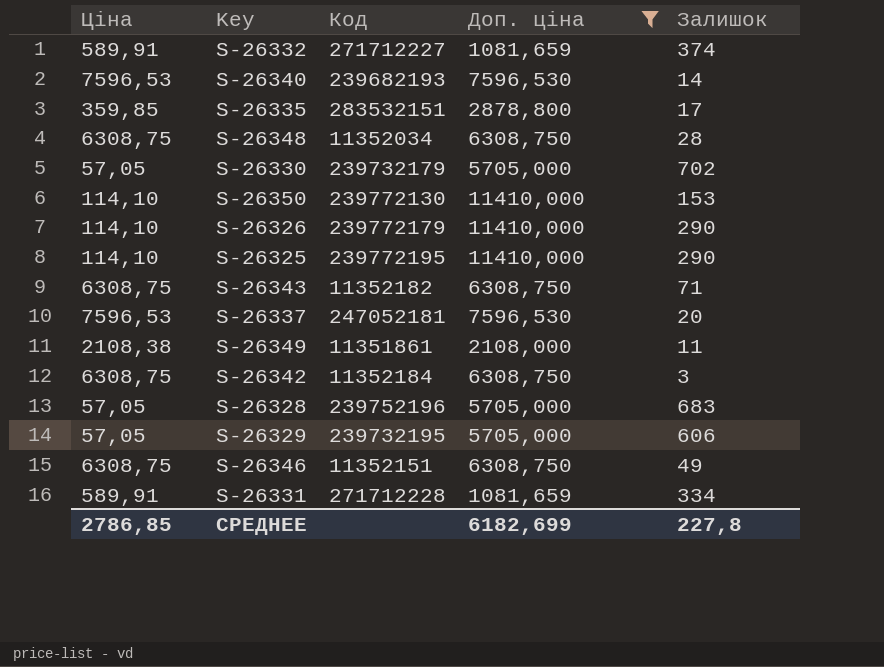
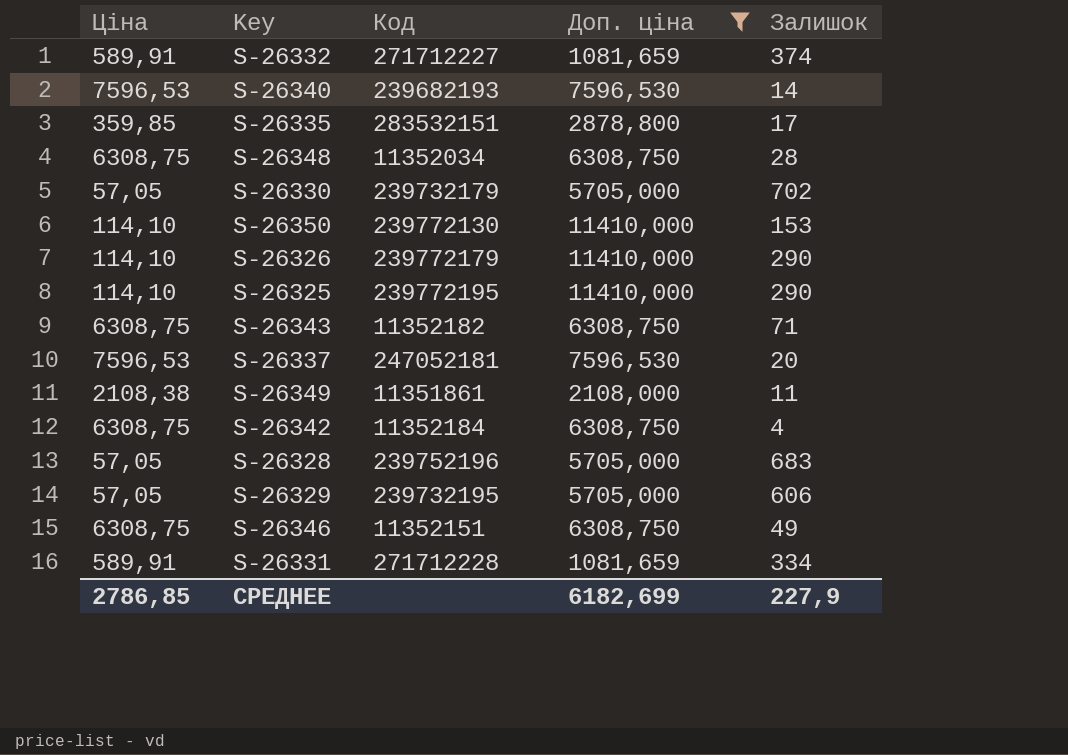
S-26342 | Залишок: 3 -> 4
СРЕДНЕЕ | Залишок: 227,8 -> 227,9

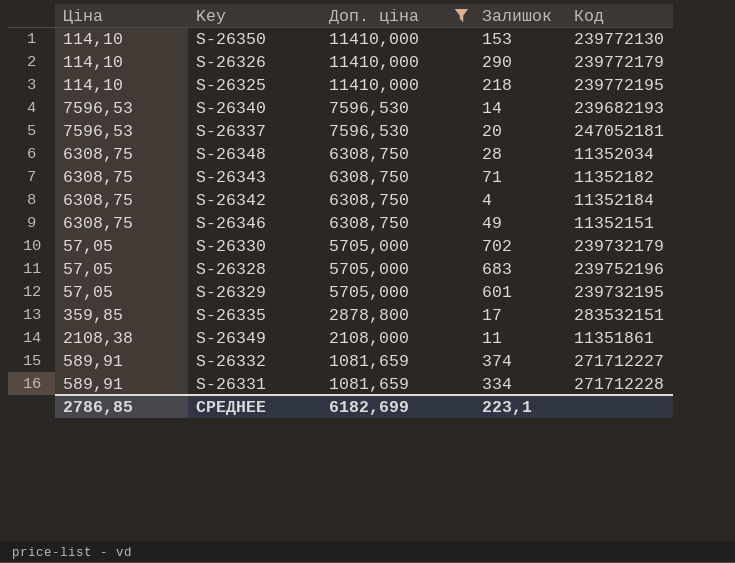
row order: none -> Доп. ціна descending
column Код | position: 3 -> 5
S-26325 | Залишок: 290 -> 218
S-26329 | Залишок: 606 -> 601
СРЕДНЕЕ | Залишок: 227,9 -> 223,1

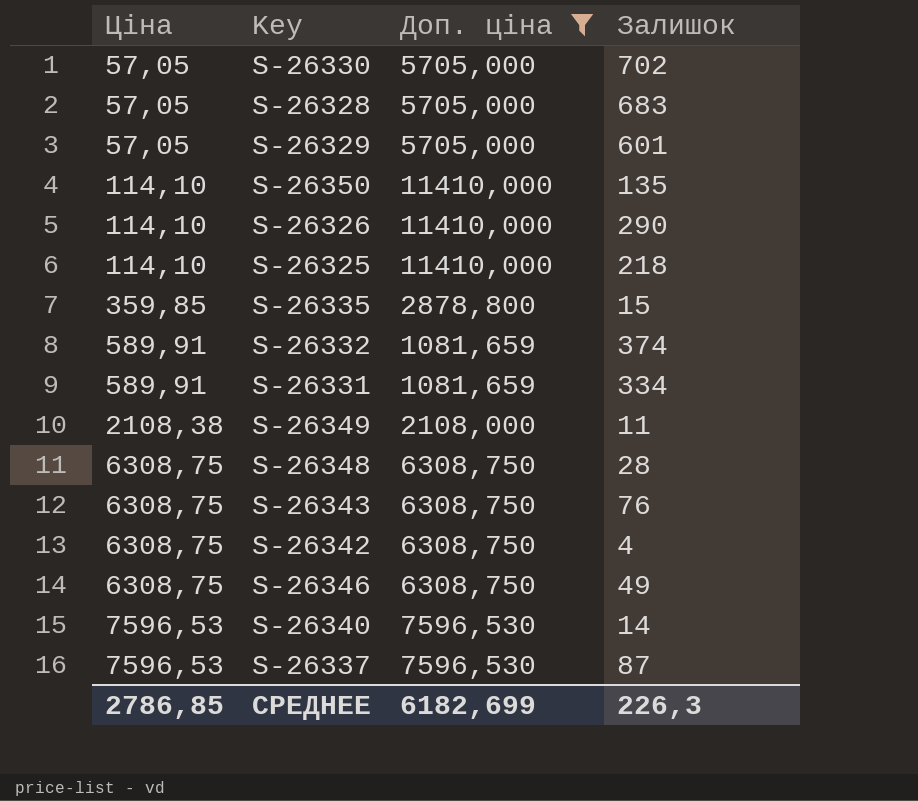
row order: Доп. ціна descending -> Ціна ascending
column Код | position: 5 -> none
S-26350 | Залишок: 153 -> 135
S-26335 | Залишок: 17 -> 15
S-26343 | Залишок: 71 -> 76
S-26337 | Залишок: 20 -> 87
СРЕДНЕЕ | Залишок: 223,1 -> 226,3

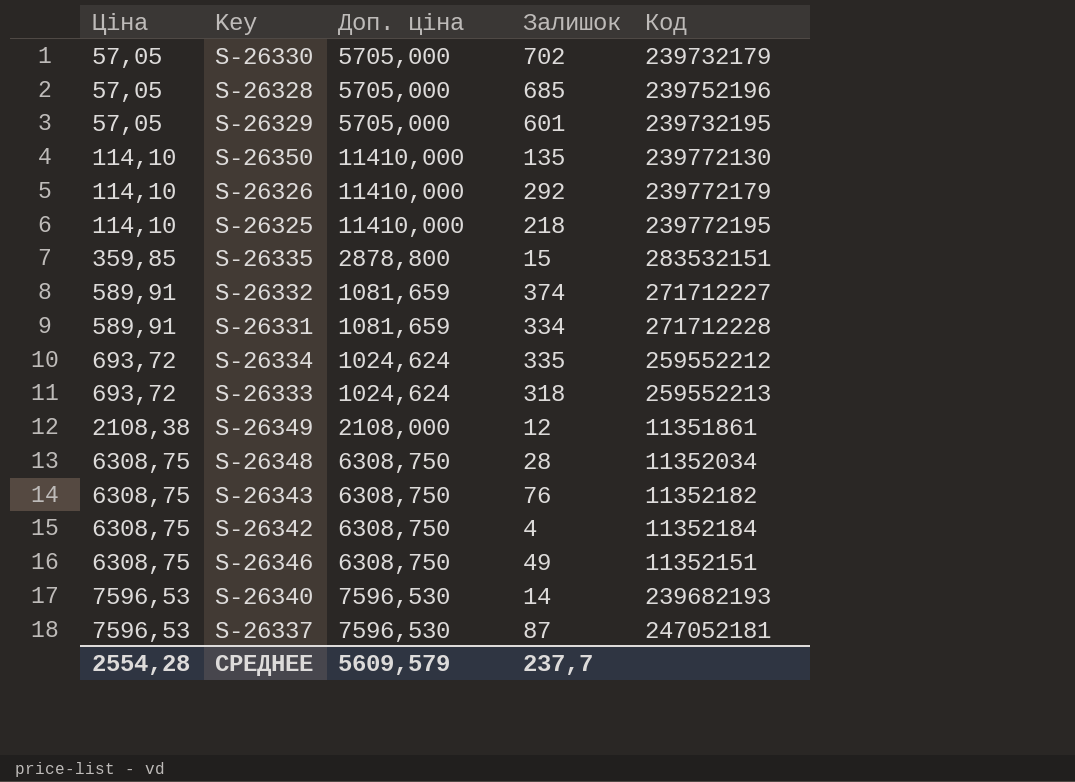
filter: Доп. ціна != 1024,624 -> none
column Код | position: none -> 5
S-26328 | Залишок: 683 -> 685
S-26326 | Залишок: 290 -> 292
S-26349 | Залишок: 11 -> 12
СРЕДНЕЕ | Ціна: 2786,85 -> 2554,28
СРЕДНЕЕ | Доп. ціна: 6182,699 -> 5609,579
СРЕДНЕЕ | Залишок: 226,3 -> 237,7

